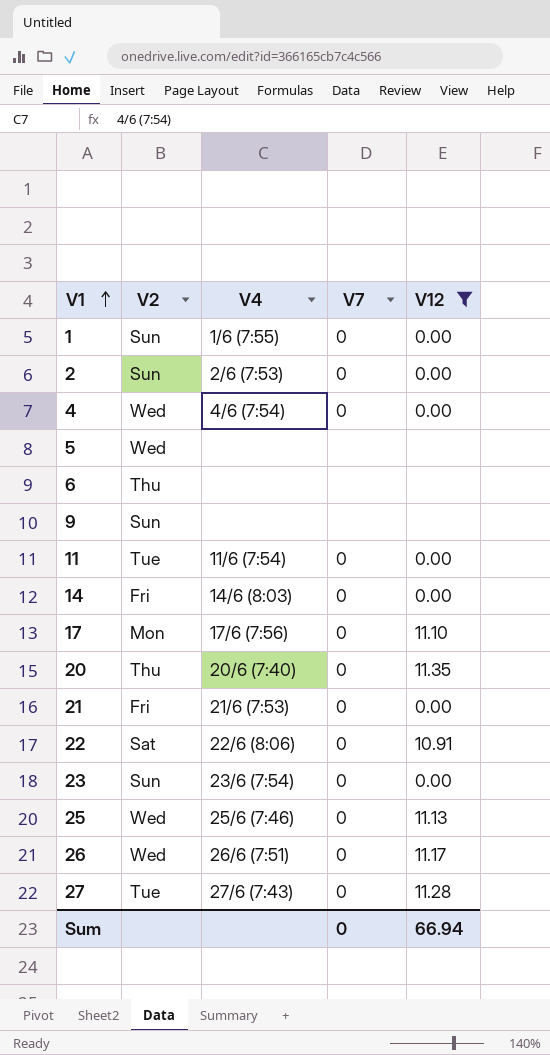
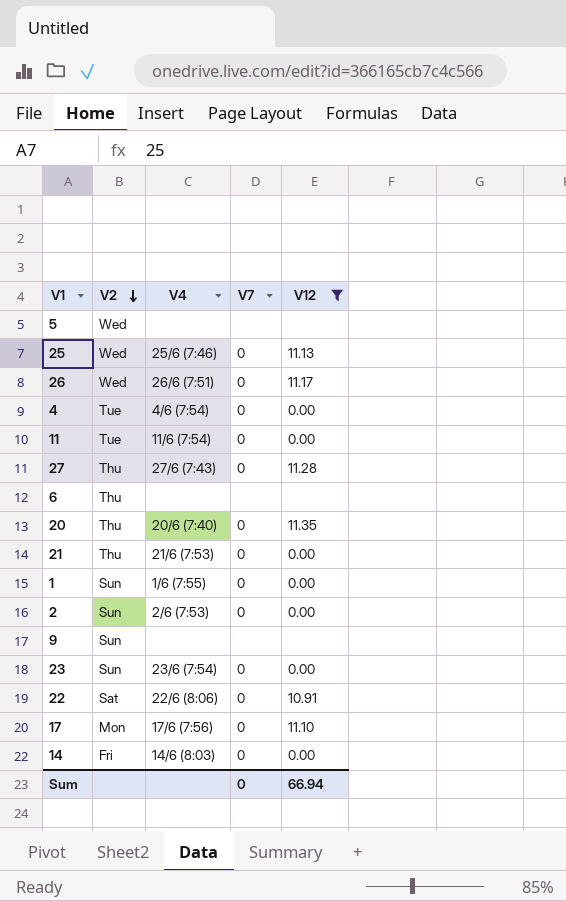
row order: V1 ascending -> V2 descending
4 | V2: Wed -> Tue
27 | V2: Tue -> Thu
21 | V2: Fri -> Thu

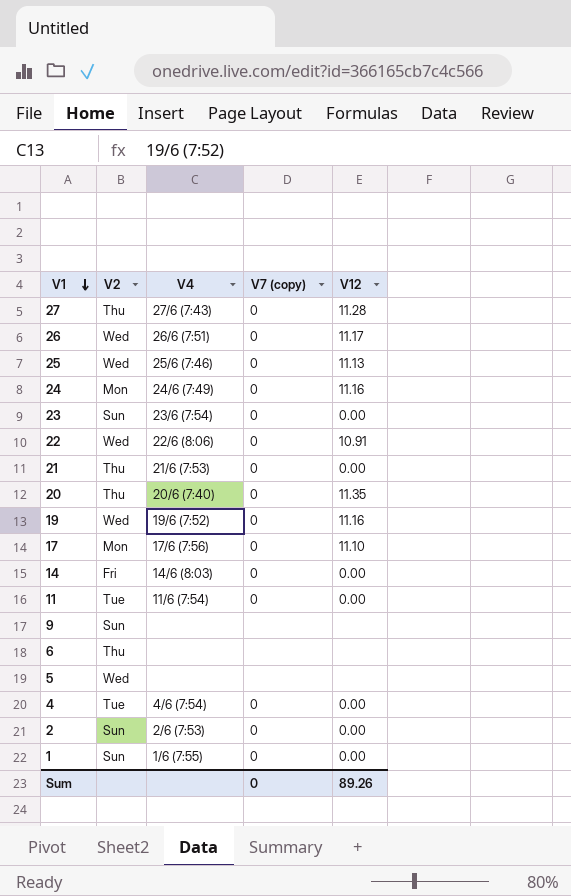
filter: V12 != 11.16 -> none
row order: V2 descending -> V1 descending
column name: V7 -> V7 (copy)
22 | V2: Sat -> Wed
Sum | V12: 66.94 -> 89.26

